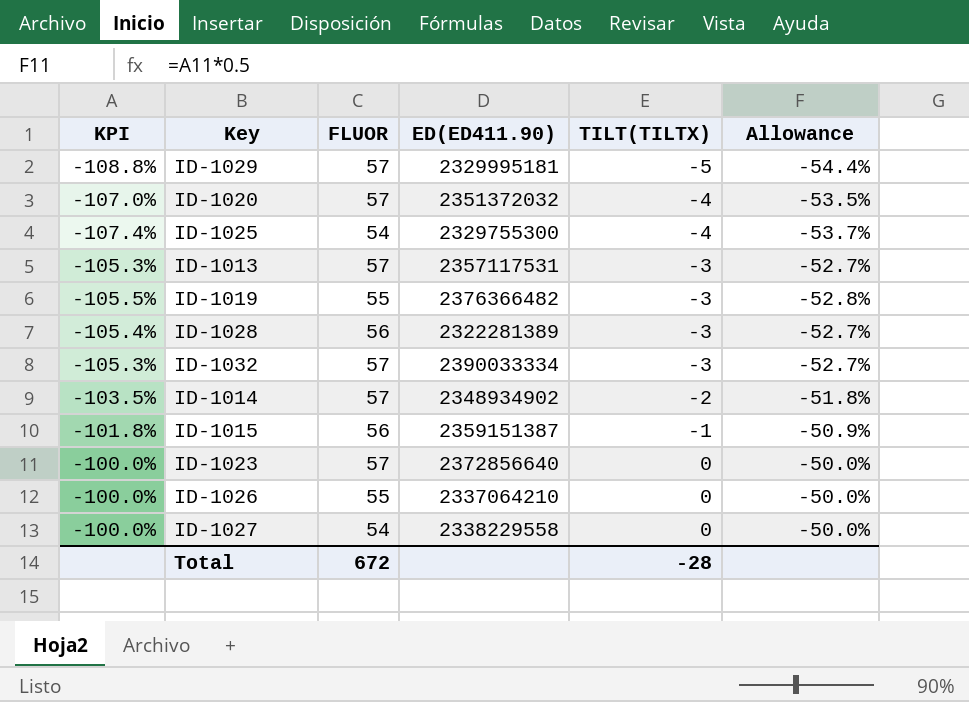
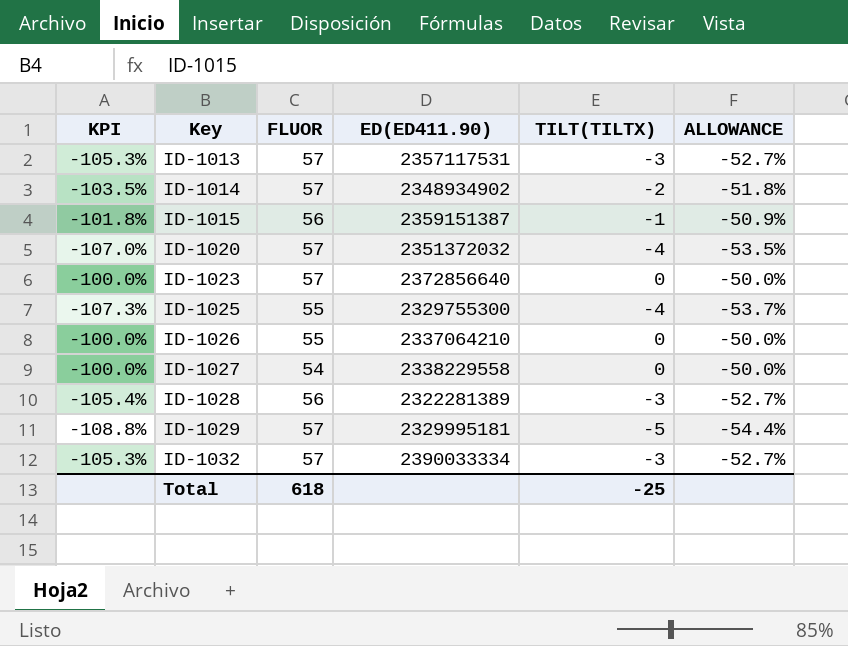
row order: TILT(TILTX) ascending -> Key ascending
column name: Allowance -> ALLOWANCE
row ID-1019: -105.5% | 55 | 2376366482 | -3 | -52.8% -> none
ID-1025 | KPI: -107.4% -> -107.3%
ID-1025 | FLUOR: 54 -> 55
Total | FLUOR: 672 -> 618
Total | TILT(TILTX): -28 -> -25

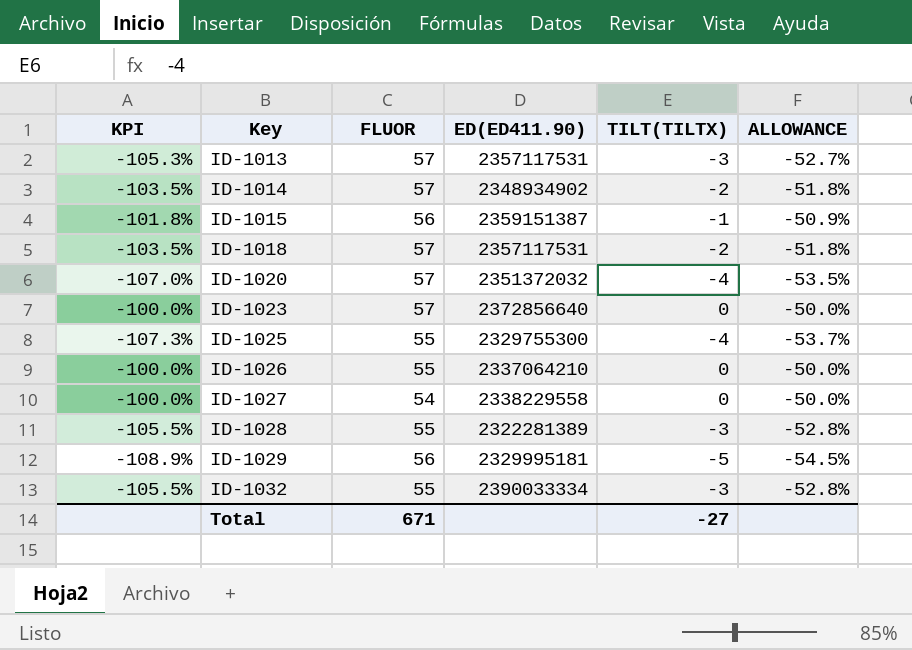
row ID-1018: none -> -103.5% | 57 | 2357117531 | -2 | -51.8%
ID-1028 | KPI: -105.4% -> -105.5%
ID-1028 | FLUOR: 56 -> 55
ID-1028 | ALLOWANCE: -52.7% -> -52.8%
ID-1029 | KPI: -108.8% -> -108.9%
ID-1029 | FLUOR: 57 -> 56
ID-1029 | ALLOWANCE: -54.4% -> -54.5%
ID-1032 | KPI: -105.3% -> -105.5%
ID-1032 | FLUOR: 57 -> 55
ID-1032 | ALLOWANCE: -52.7% -> -52.8%
Total | FLUOR: 618 -> 671
Total | TILT(TILTX): -25 -> -27

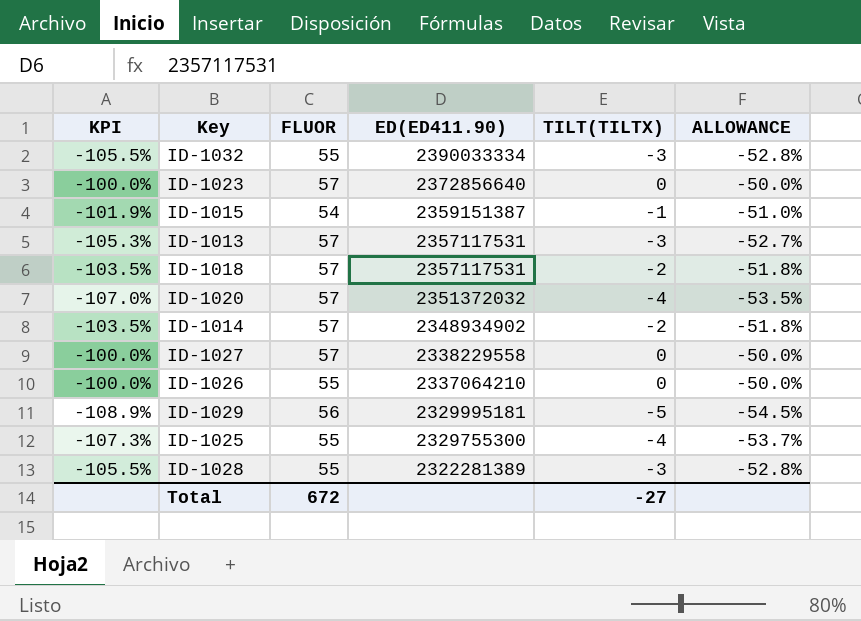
row order: Key ascending -> ED(ED411.90) descending
ID-1015 | KPI: -101.8% -> -101.9%
ID-1015 | FLUOR: 56 -> 54
ID-1015 | ALLOWANCE: -50.9% -> -51.0%
ID-1027 | FLUOR: 54 -> 57
Total | FLUOR: 671 -> 672

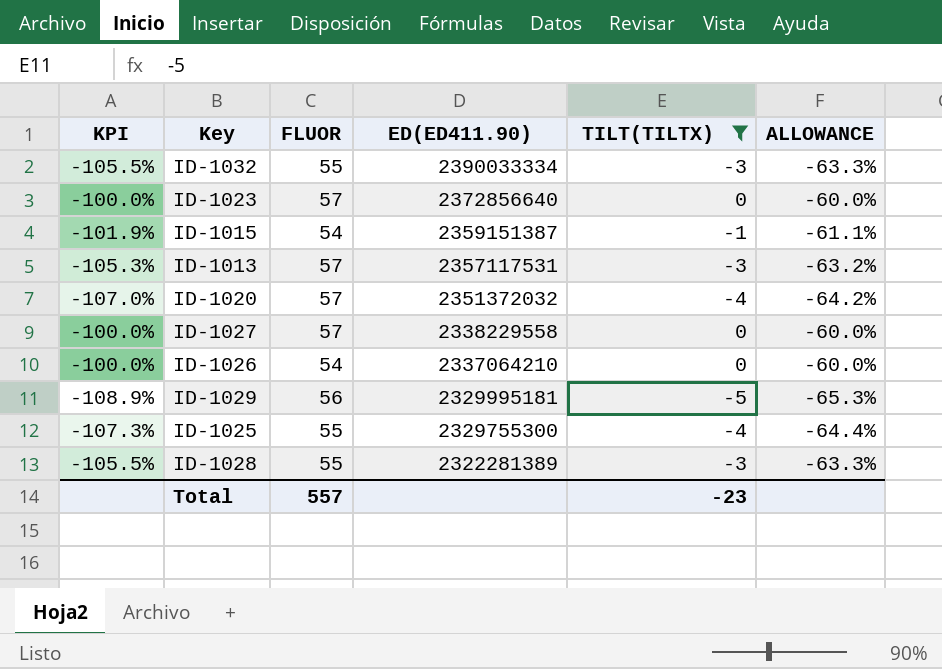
filter: none -> TILT(TILTX) != -2
column ALLOWANCE | formula: [KPI] * 0.5 -> [KPI] * 0.6
ID-1026 | FLUOR: 55 -> 54
Total | FLUOR: 672 -> 557
Total | TILT(TILTX): -27 -> -23

